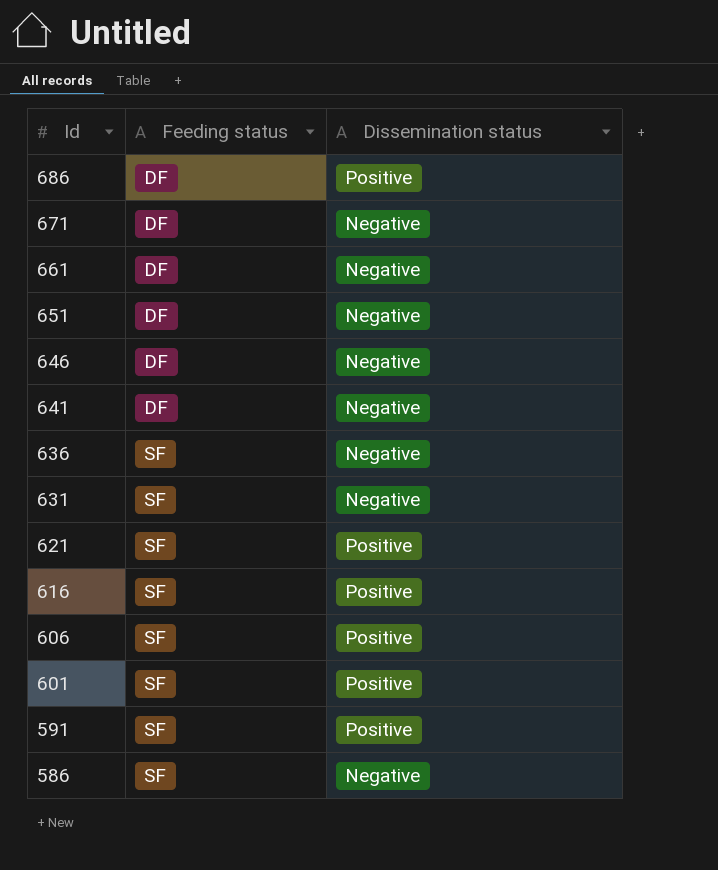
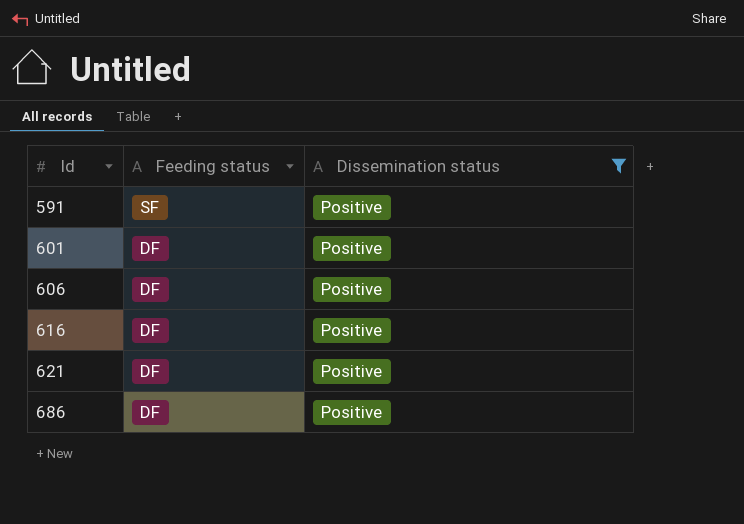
filter: none -> Dissemination status = Positive
row order: Id descending -> Id ascending
601 | Feeding status: SF -> DF
606 | Feeding status: SF -> DF
616 | Feeding status: SF -> DF
621 | Feeding status: SF -> DF

